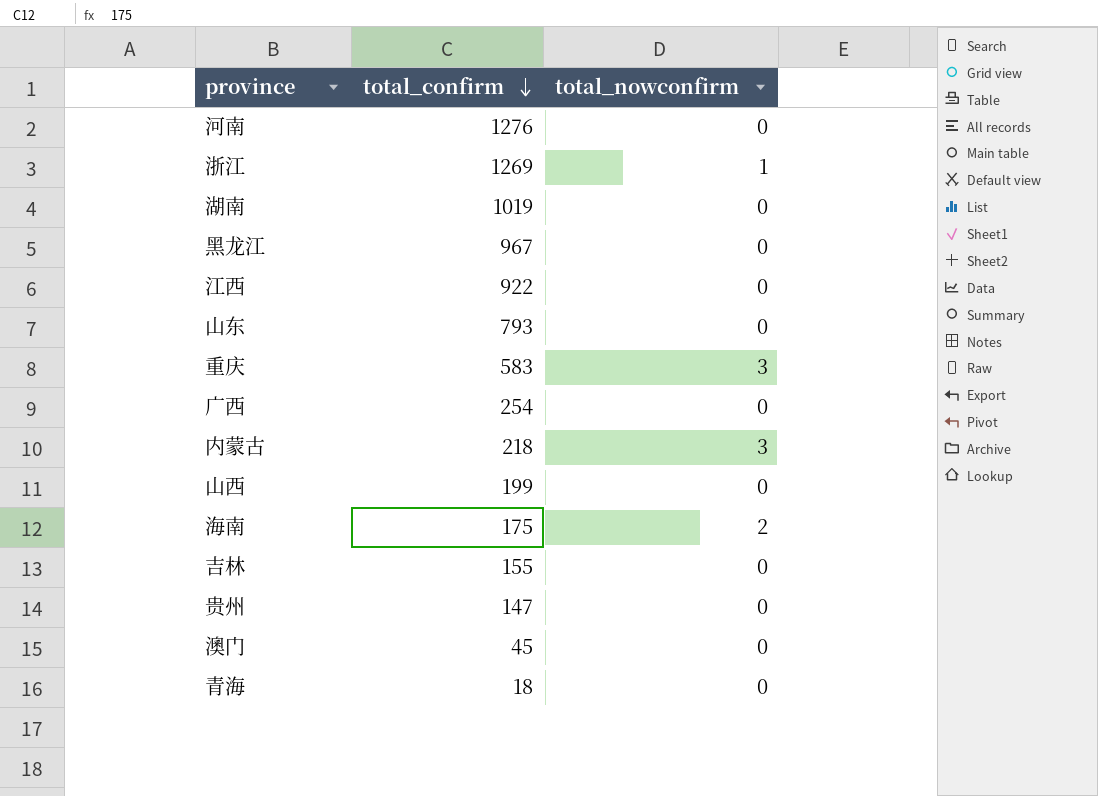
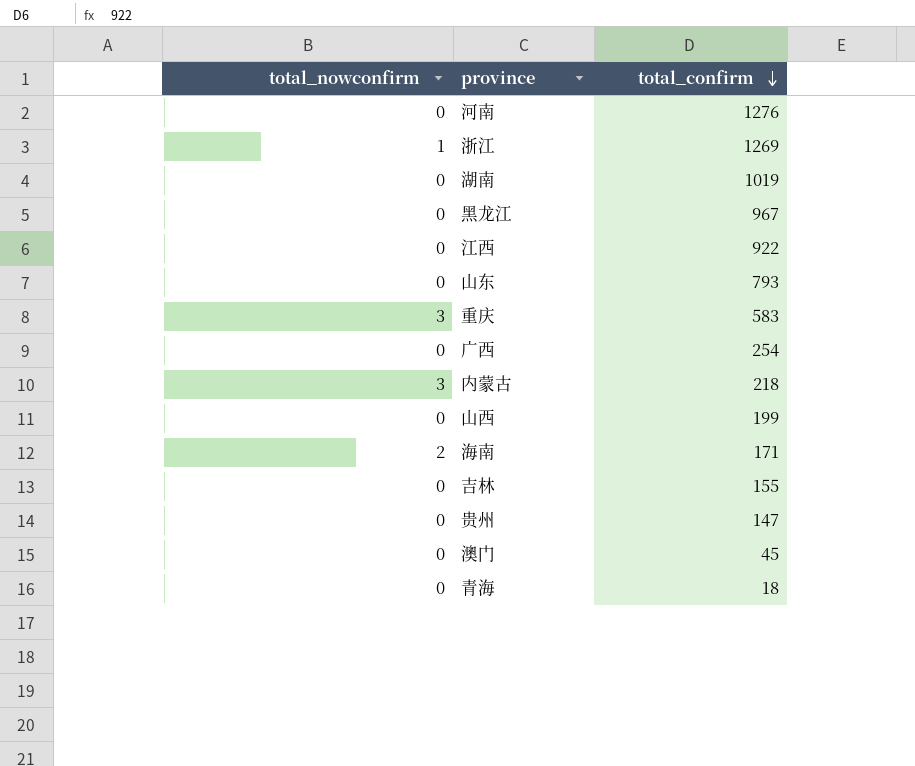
column total_nowconfirm | position: 3 -> 1
海南 | total_confirm: 175 -> 171

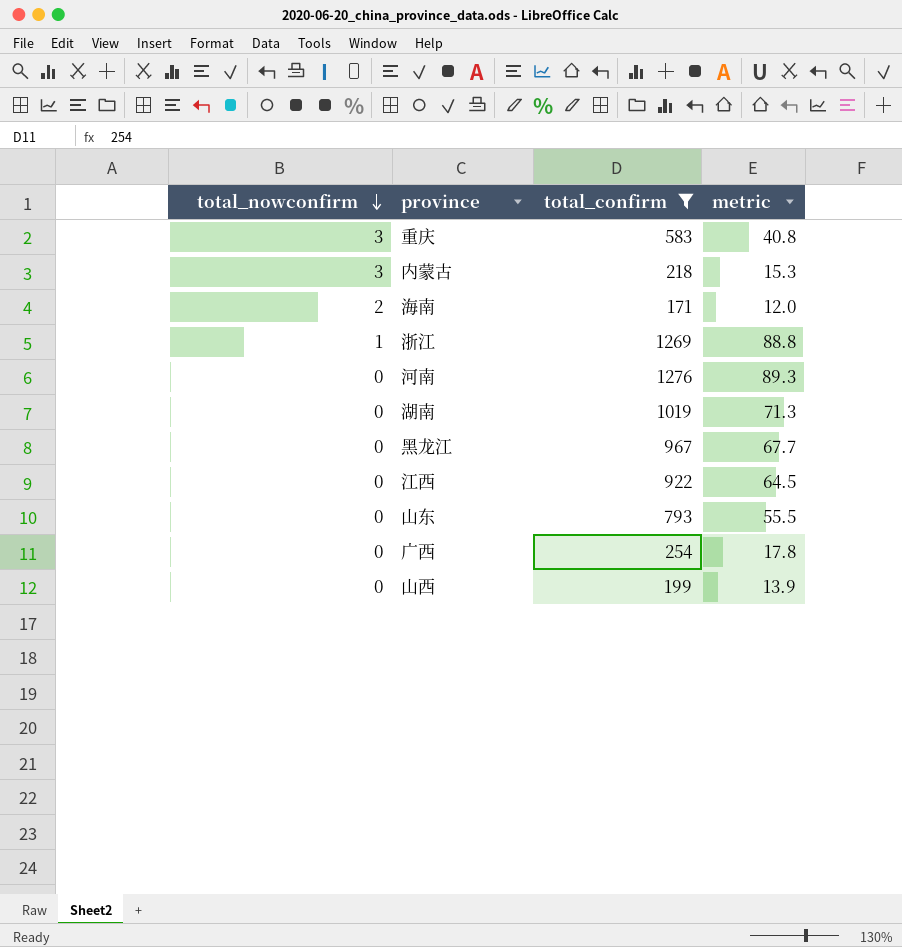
filter: none -> total_confirm >= 171
row order: total_confirm descending -> total_nowconfirm descending
column metric | formula: none -> [total_confirm] * 0.07

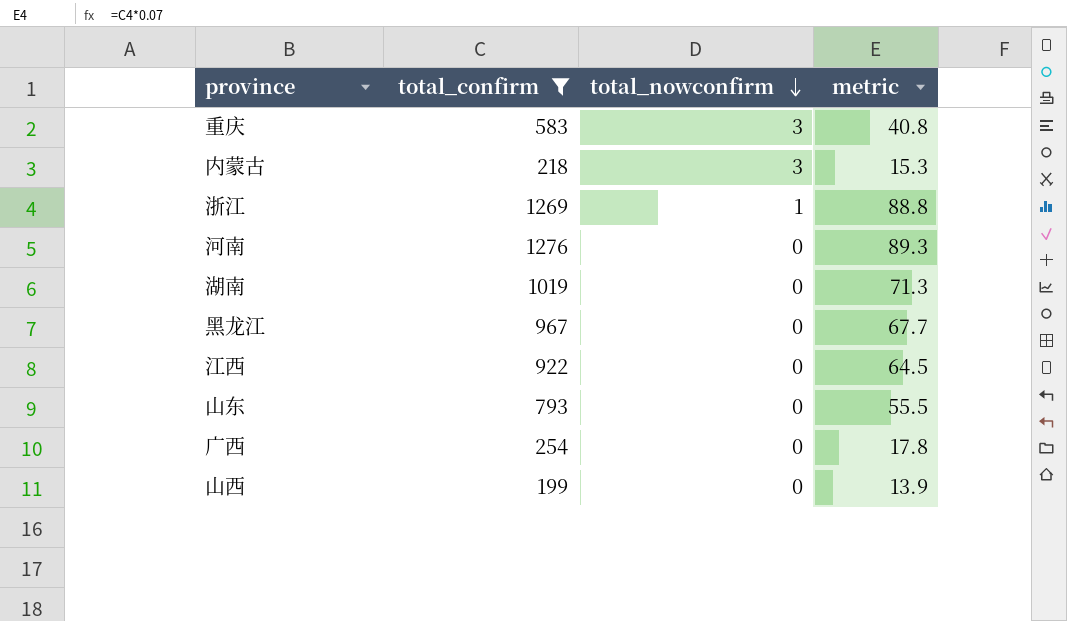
column total_nowconfirm | position: 1 -> 3
row 海南: 2 | 171 | 12.0 -> none

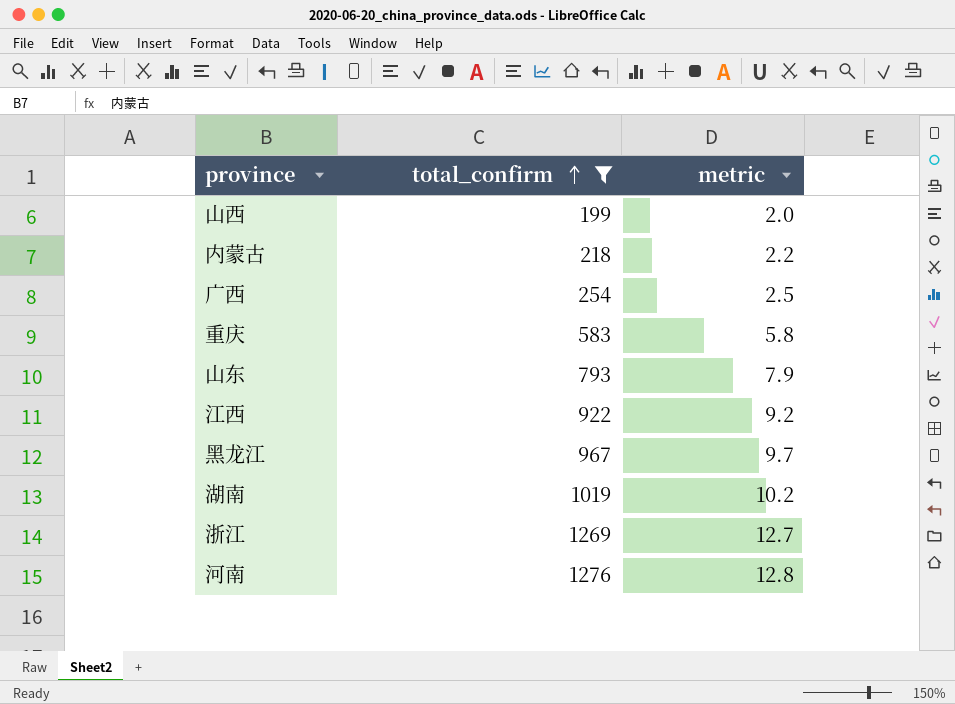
row order: total_nowconfirm descending -> total_confirm ascending
column total_nowconfirm | position: 3 -> none
column metric | formula: [total_confirm] * 0.07 -> [total_confirm] * 0.01

